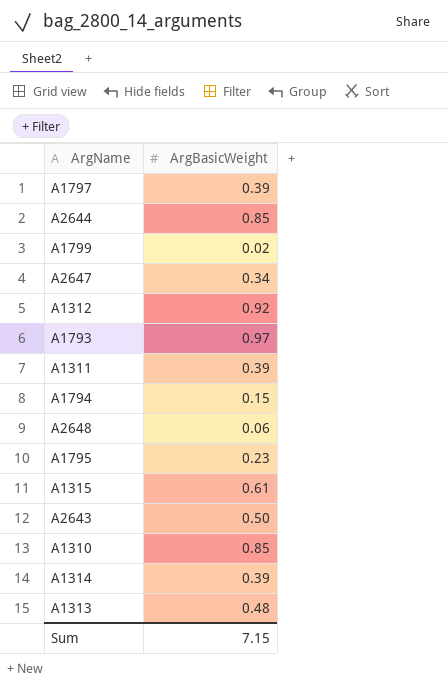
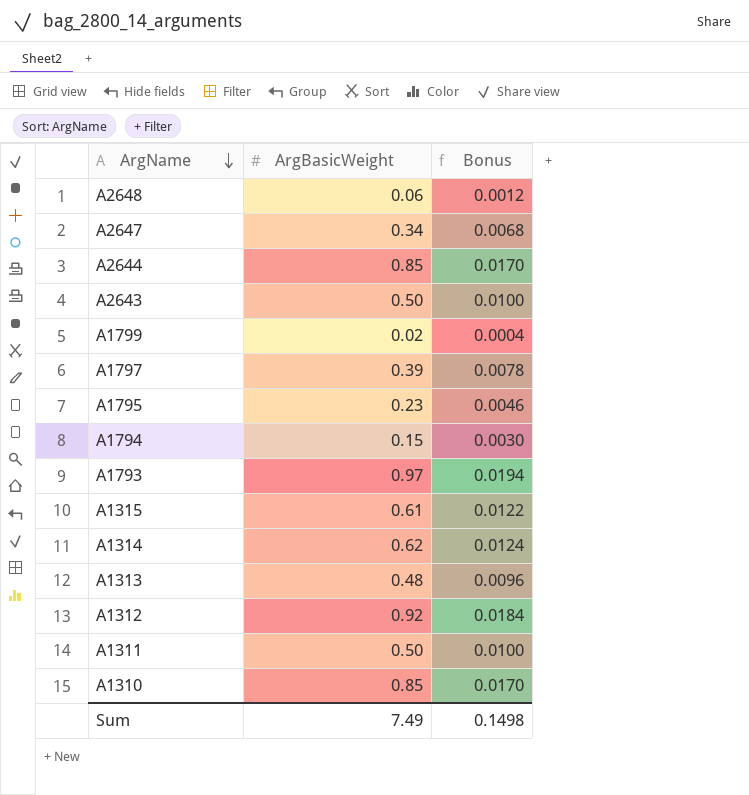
row order: none -> ArgName descending
column Bonus | formula: none -> [ArgBasicWeight] * 0.02
A1314 | ArgBasicWeight: 0.39 -> 0.62
A1311 | ArgBasicWeight: 0.39 -> 0.50
Sum | ArgBasicWeight: 7.15 -> 7.49

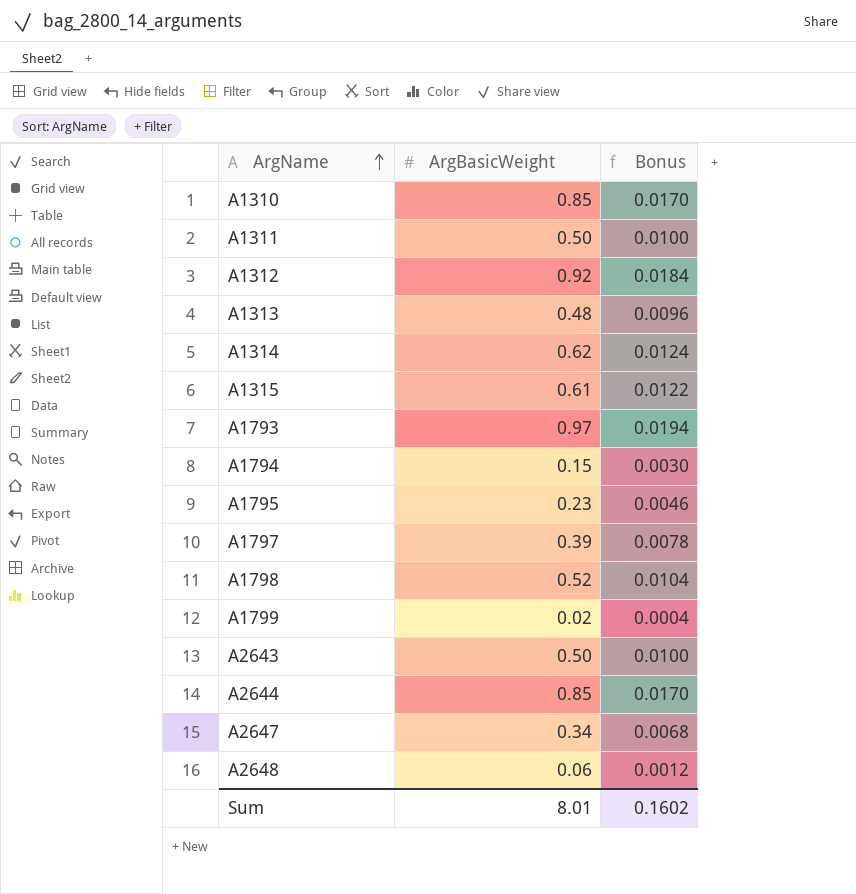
row order: ArgName descending -> ArgName ascending
row A1798: none -> 0.52 | 0.0104
Sum | ArgBasicWeight: 7.49 -> 8.01
Sum | Bonus: 0.1498 -> 0.1602

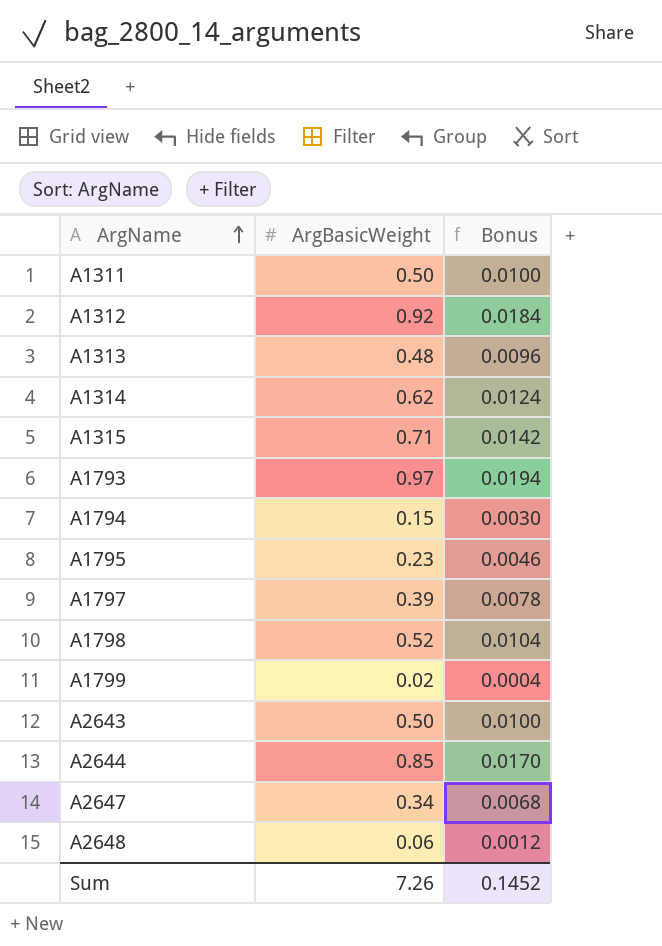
row A1310: 0.85 | 0.0170 -> none
A1315 | ArgBasicWeight: 0.61 -> 0.71
A1315 | Bonus: 0.0122 -> 0.0142
Sum | ArgBasicWeight: 8.01 -> 7.26
Sum | Bonus: 0.1602 -> 0.1452

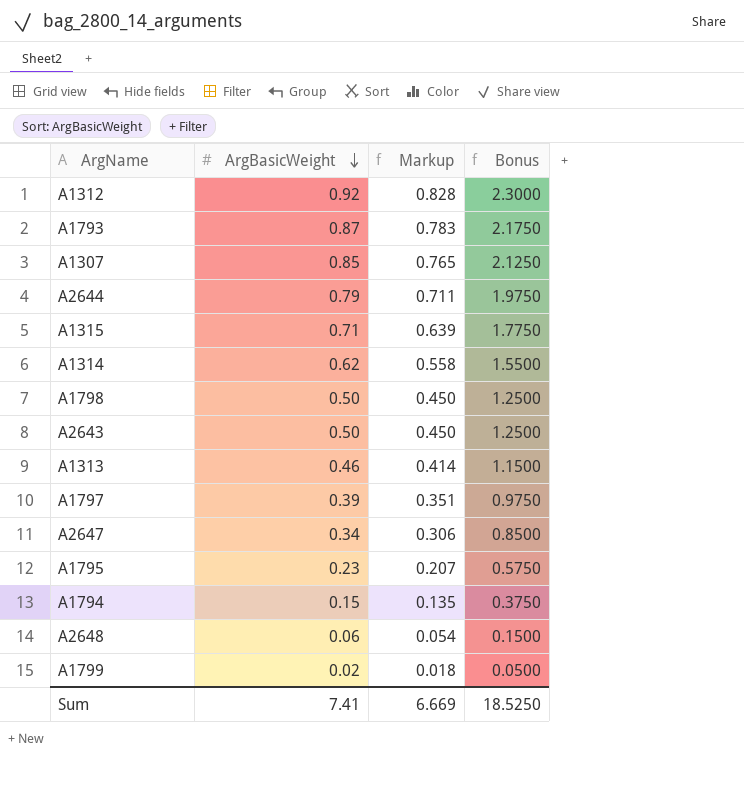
row order: ArgName ascending -> ArgBasicWeight descending
column Markup | formula: none -> [ArgBasicWeight] * 0.9
column Bonus | formula: [ArgBasicWeight] * 0.02 -> [ArgBasicWeight] * 2.5
row A1311: 0.50 | 0.0100 -> none
A1793 | ArgBasicWeight: 0.97 -> 0.87
row A1307: none -> 0.85 | 0.765 | 2.1250
A2644 | ArgBasicWeight: 0.85 -> 0.79
A1798 | ArgBasicWeight: 0.52 -> 0.50
A1313 | ArgBasicWeight: 0.48 -> 0.46
Sum | ArgBasicWeight: 7.26 -> 7.41
Sum | Bonus: 0.1452 -> 18.5250

